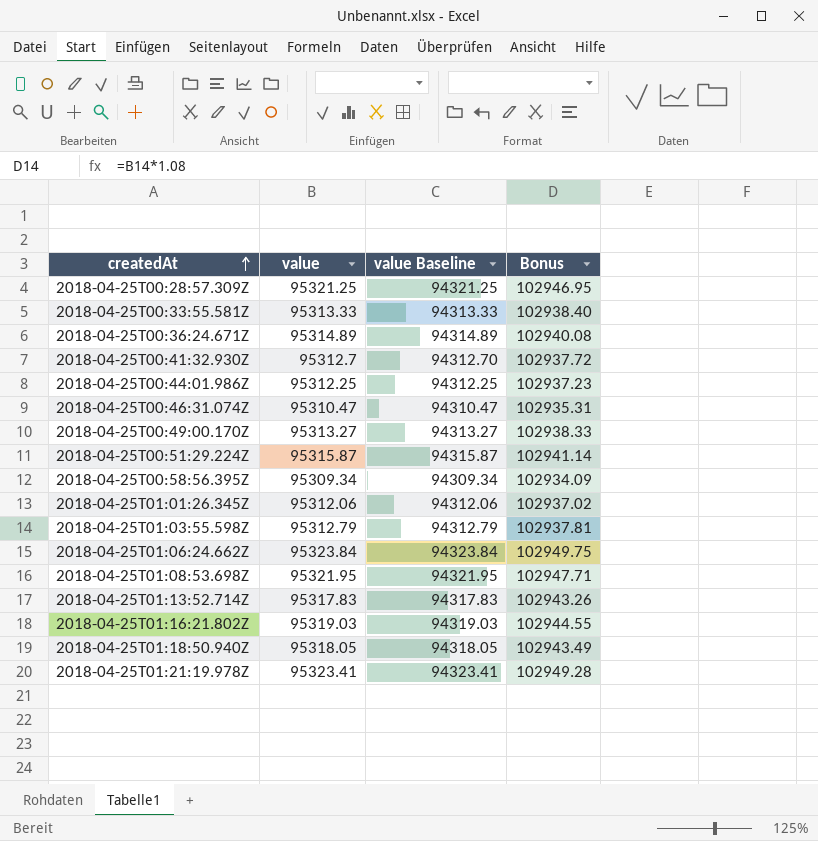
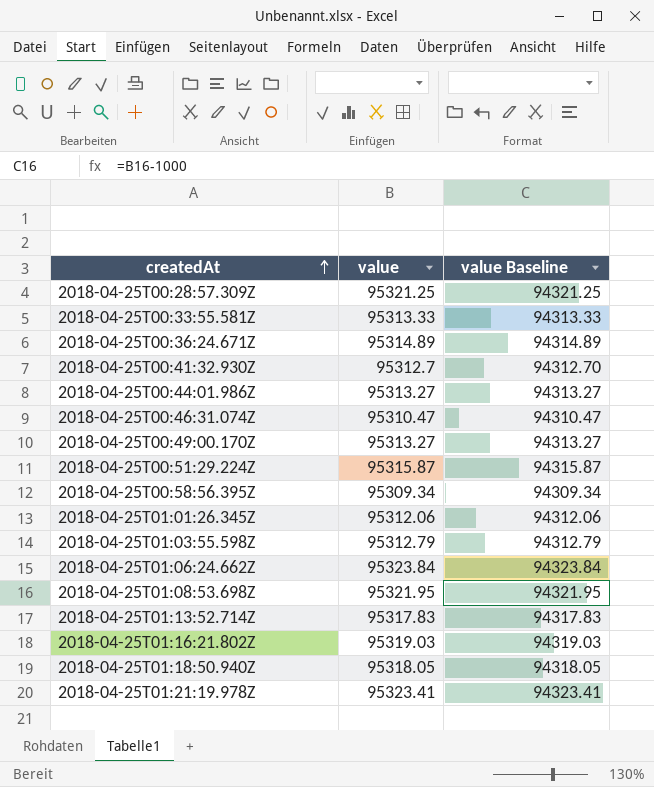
column Bonus | formula: [value] * 1.08 -> none
2018-04-25T00:44:01.986Z | value: 95312.25 -> 95313.27
2018-04-25T00:44:01.986Z | value Baseline: 94312.25 -> 94313.27

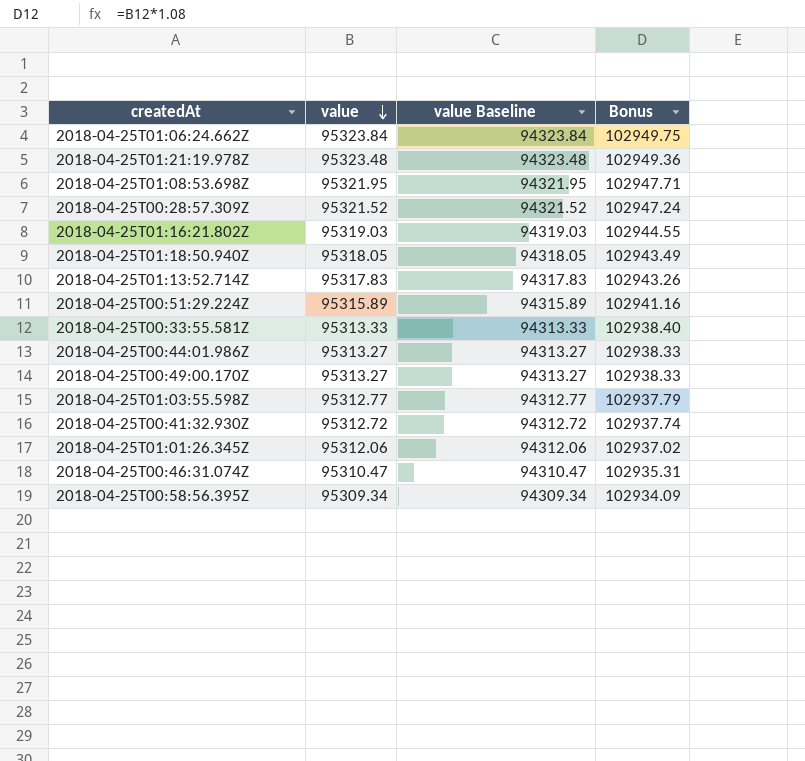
row order: createdAt ascending -> value descending
column Bonus | formula: none -> [value] * 1.08
row 2018-04-25T00:36:24.671Z: 95314.89 | 94314.89 -> none
2018-04-25T01:21:19.978Z | value: 95323.41 -> 95323.48
2018-04-25T01:21:19.978Z | value Baseline: 94323.41 -> 94323.48
2018-04-25T00:28:57.309Z | value: 95321.25 -> 95321.52
2018-04-25T00:28:57.309Z | value Baseline: 94321.25 -> 94321.52
2018-04-25T00:51:29.224Z | value: 95315.87 -> 95315.89
2018-04-25T00:51:29.224Z | value Baseline: 94315.87 -> 94315.89
2018-04-25T01:03:55.598Z | value: 95312.79 -> 95312.77
2018-04-25T01:03:55.598Z | value Baseline: 94312.79 -> 94312.77
2018-04-25T00:41:32.930Z | value: 95312.7 -> 95312.72
2018-04-25T00:41:32.930Z | value Baseline: 94312.70 -> 94312.72

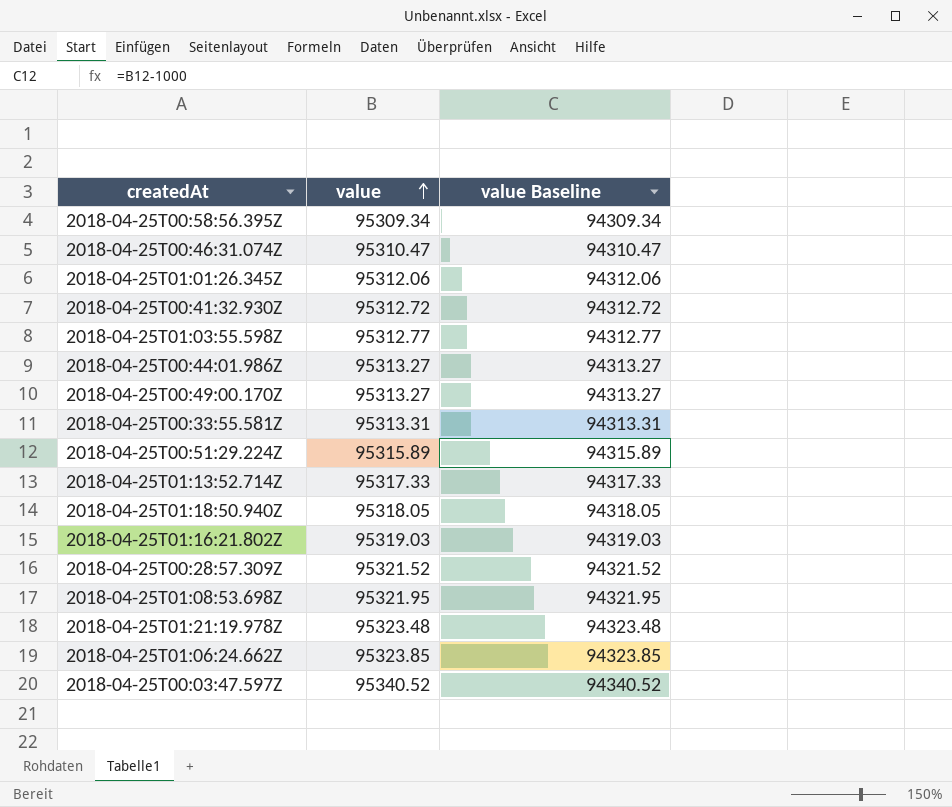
row order: value descending -> value ascending
column Bonus | formula: [value] * 1.08 -> none
2018-04-25T00:33:55.581Z | value: 95313.33 -> 95313.31
2018-04-25T00:33:55.581Z | value Baseline: 94313.33 -> 94313.31
2018-04-25T01:13:52.714Z | value: 95317.83 -> 95317.33
2018-04-25T01:13:52.714Z | value Baseline: 94317.83 -> 94317.33
2018-04-25T01:06:24.662Z | value: 95323.84 -> 95323.85
2018-04-25T01:06:24.662Z | value Baseline: 94323.84 -> 94323.85
row 2018-04-25T00:03:47.597Z: none -> 95340.52 | 94340.52

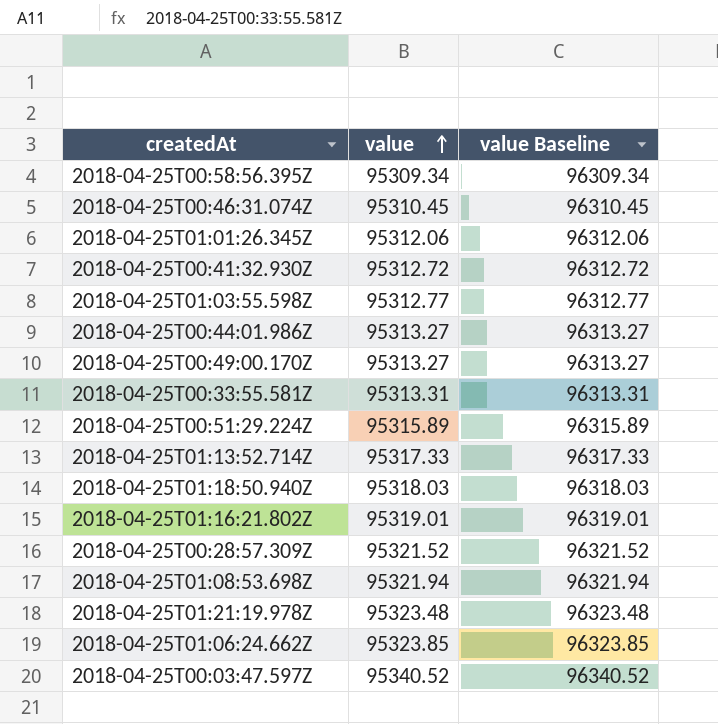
column value Baseline | formula: [value] - 1000 -> [value] + 1000
2018-04-25T00:46:31.074Z | value: 95310.47 -> 95310.45
2018-04-25T01:18:50.940Z | value: 95318.05 -> 95318.03
2018-04-25T01:16:21.802Z | value: 95319.03 -> 95319.01
2018-04-25T01:08:53.698Z | value: 95321.95 -> 95321.94

